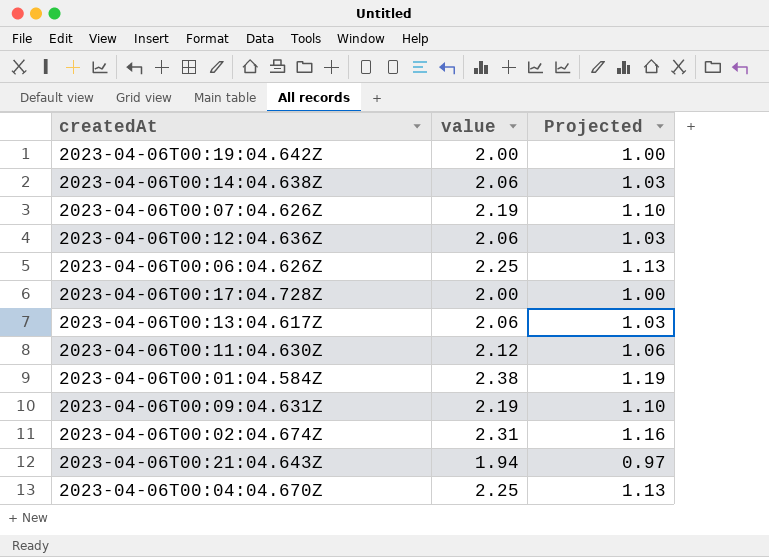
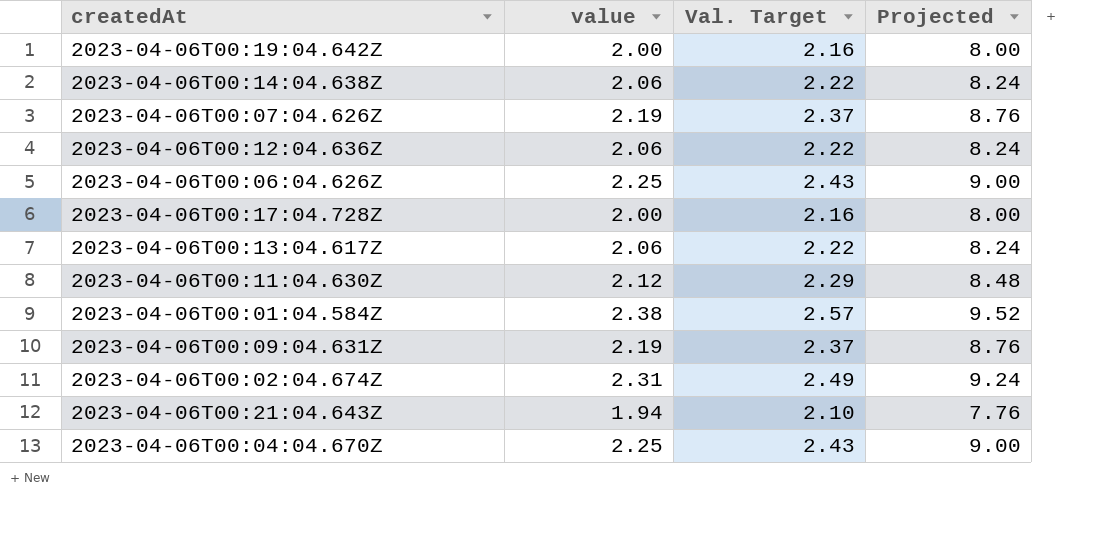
column Val. Target | formula: none -> [value] * 1.08
column Projected | formula: [value] * 0.5 -> [value] * 4

